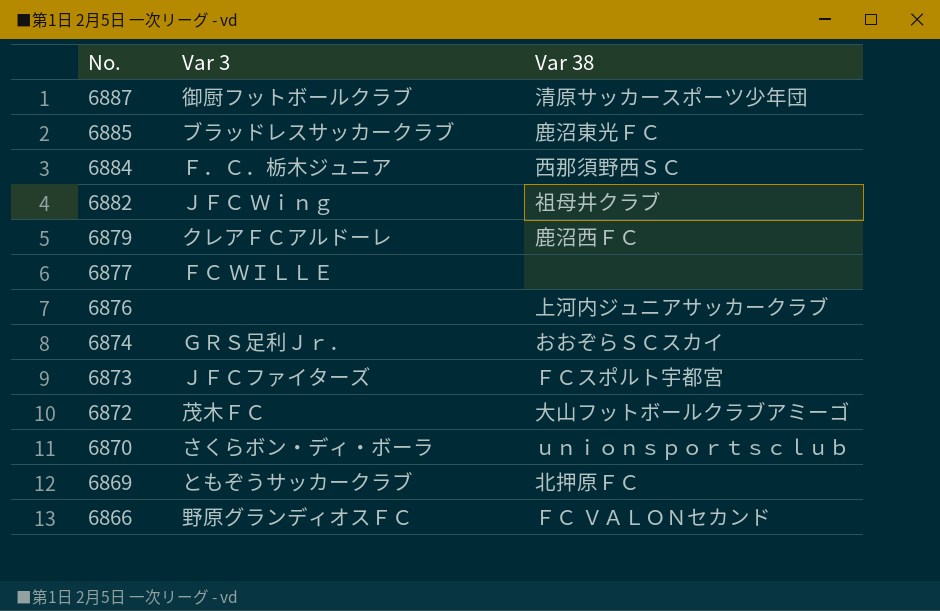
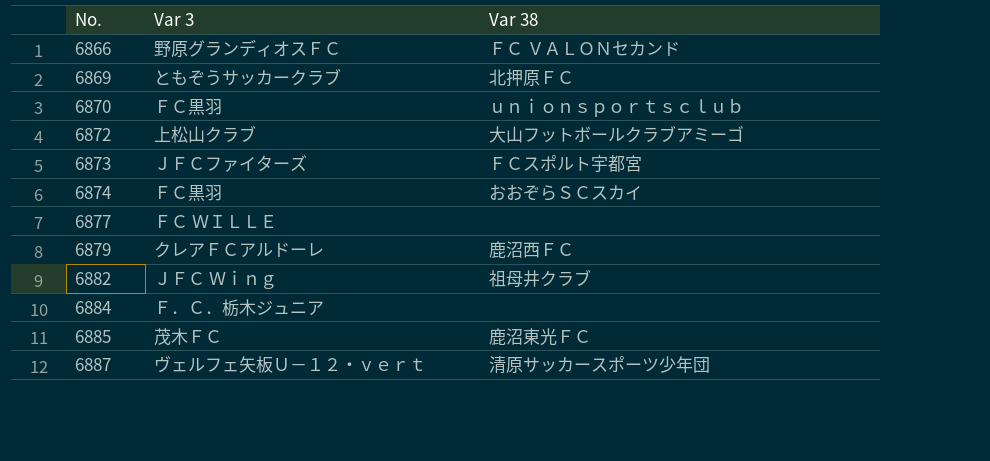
row order: No. descending -> No. ascending
row 6876: none | 上河内ジュニアサッカークラブ -> none
6870 | Var 3: さくらボン・ディ・ボーラ -> ＦＣ黒羽
6872 | Var 3: 茂木ＦＣ -> 上松山クラブ
6874 | Var 3: ＧＲＳ足利Ｊｒ． -> ＦＣ黒羽
6884 | Var 38: 西那須野西ＳＣ -> none
6885 | Var 3: ブラッドレスサッカークラブ -> 茂木ＦＣ
6887 | Var 3: 御厨フットボールクラブ -> ヴェルフェ矢板Ｕ－１２・ｖｅｒｔ

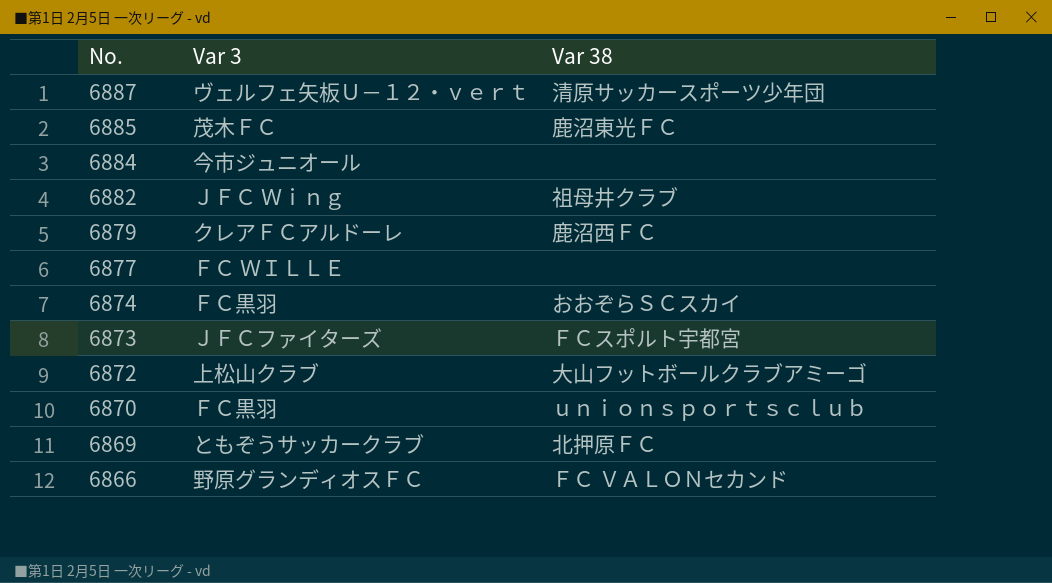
row order: No. ascending -> No. descending
6884 | Var 3: Ｆ．Ｃ．栃木ジュニア -> 今市ジュニオール

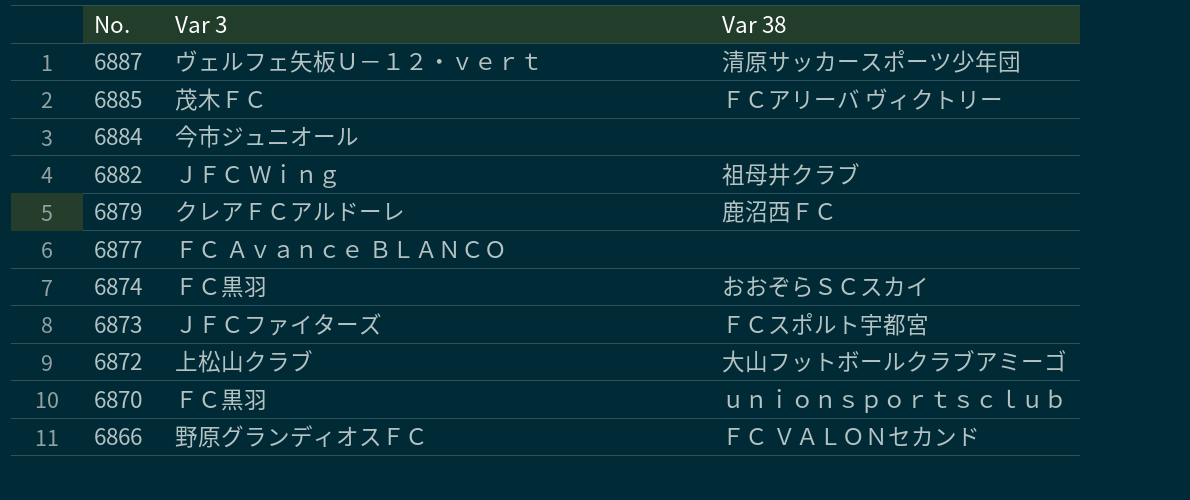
row 6869: ともぞうサッカークラブ | 北押原ＦＣ -> none
6885 | Var 38: 鹿沼東光ＦＣ -> ＦＣアリーバ ヴィクトリー
6877 | Var 3: ＦＣ ＷＩＬＬＥ -> ＦＣ Ａｖａｎｃｅ ＢＬＡＮＣＯ

